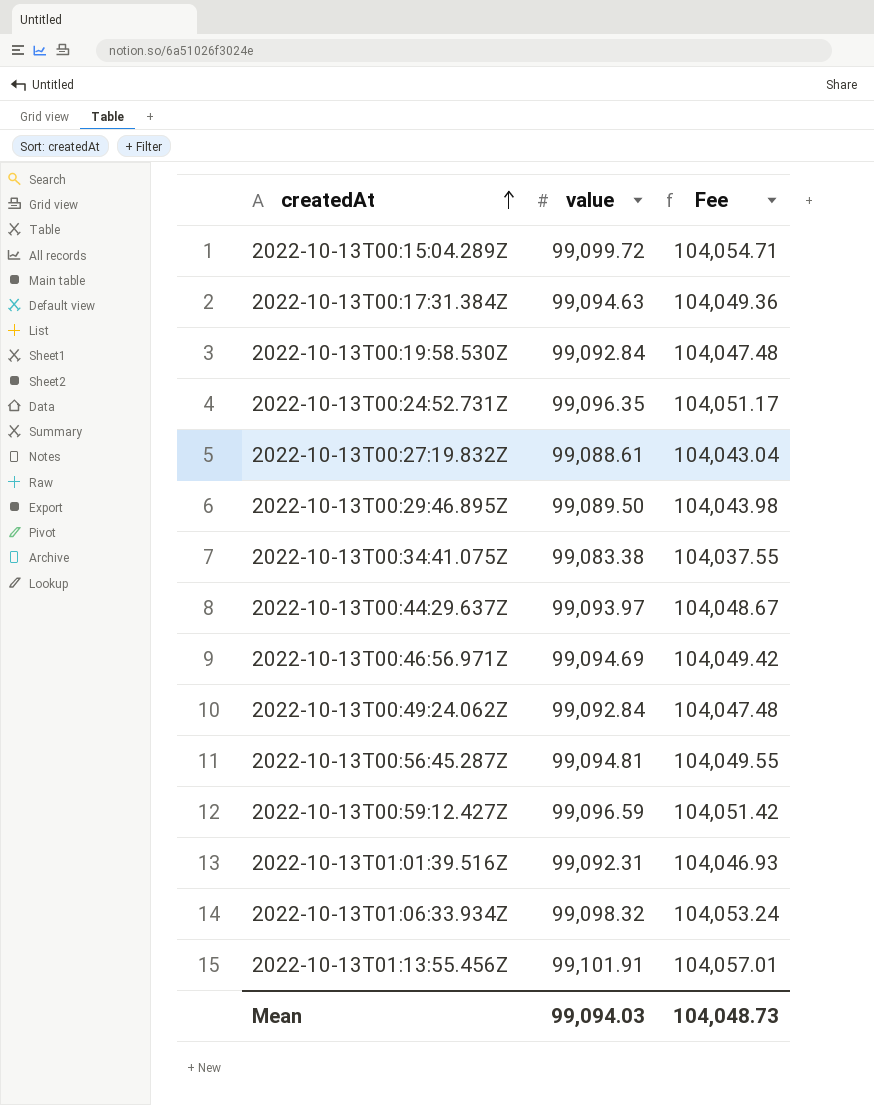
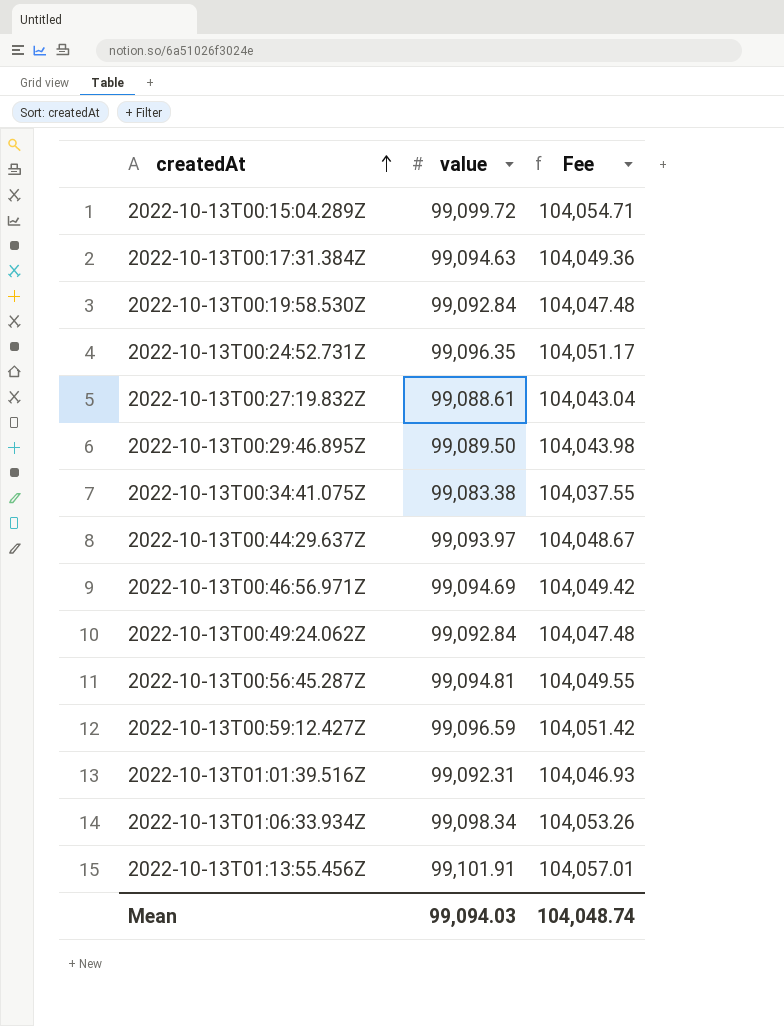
2022-10-13T01:06:33.934Z | value: 99,098.32 -> 99,098.34
2022-10-13T01:06:33.934Z | Fee: 104,053.24 -> 104,053.26
Mean | Fee: 104,048.73 -> 104,048.74

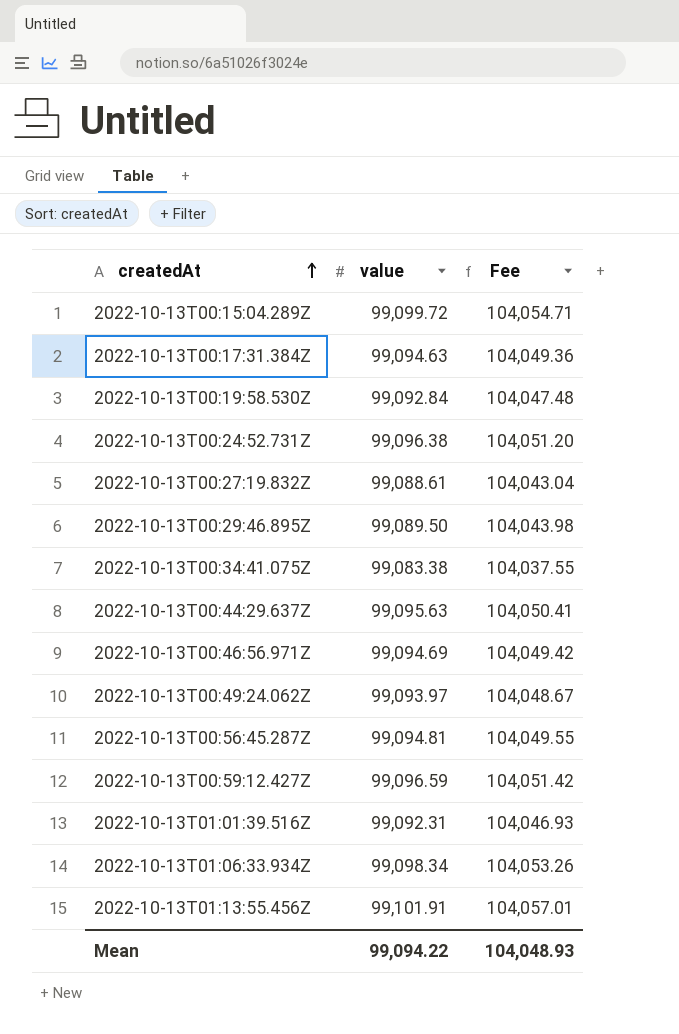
2022-10-13T00:24:52.731Z | value: 99,096.35 -> 99,096.38
2022-10-13T00:24:52.731Z | Fee: 104,051.17 -> 104,051.20
2022-10-13T00:44:29.637Z | value: 99,093.97 -> 99,095.63
2022-10-13T00:44:29.637Z | Fee: 104,048.67 -> 104,050.41
2022-10-13T00:49:24.062Z | value: 99,092.84 -> 99,093.97
2022-10-13T00:49:24.062Z | Fee: 104,047.48 -> 104,048.67
Mean | value: 99,094.03 -> 99,094.22
Mean | Fee: 104,048.74 -> 104,048.93

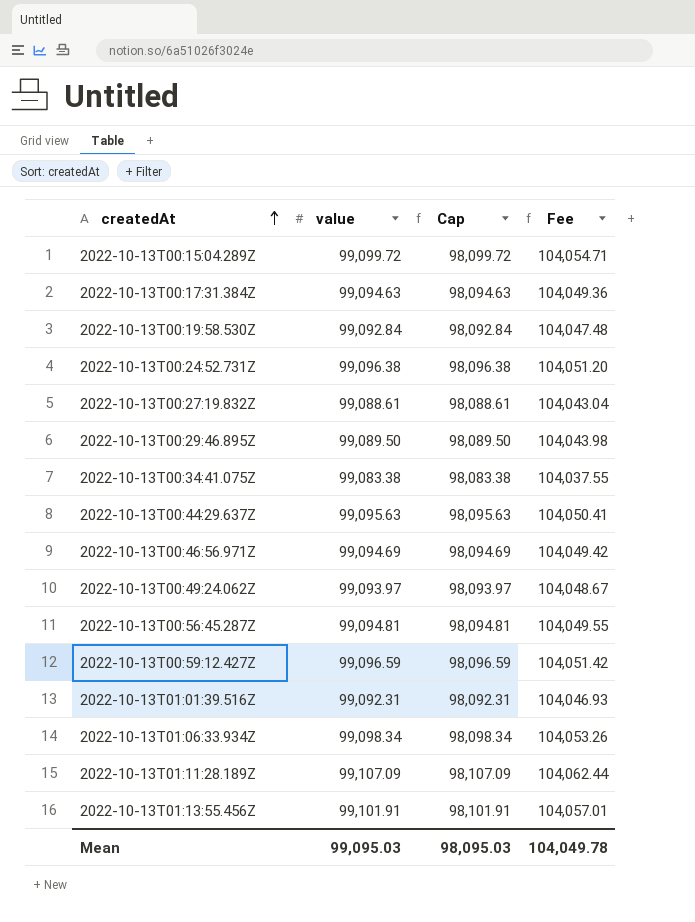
column Cap | formula: none -> [value] - 1000
row 2022-10-13T01:11:28.189Z: none -> 99,107.09 | 98,107.09 | 104,062.44
Mean | value: 99,094.22 -> 99,095.03
Mean | Fee: 104,048.93 -> 104,049.78

